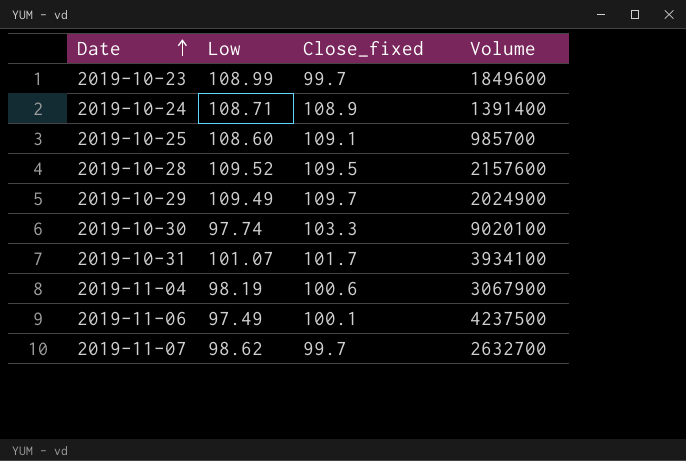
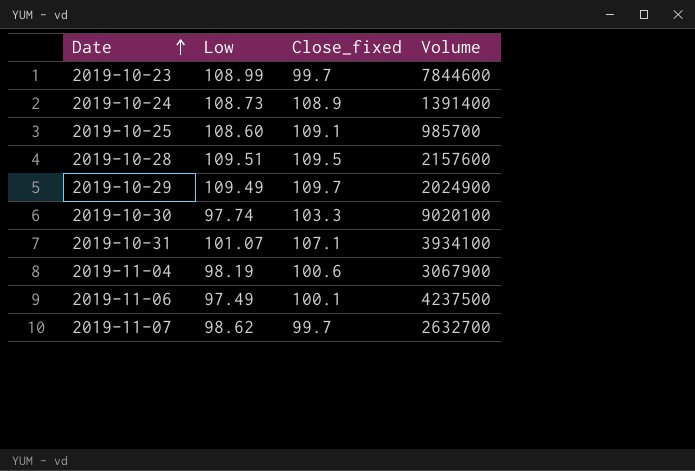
2019-10-23 | Volume: 1849600 -> 7844600
2019-10-24 | Low: 108.71 -> 108.73
2019-10-28 | Low: 109.52 -> 109.51
2019-10-31 | Close_fixed: 101.7 -> 107.1

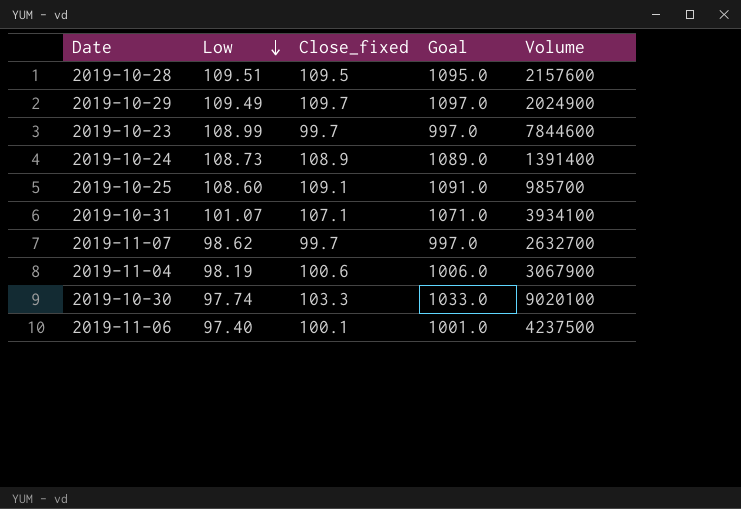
row order: Date ascending -> Low descending
column Goal | formula: none -> [Close_fixed] * 10
2019-11-06 | Low: 97.49 -> 97.40

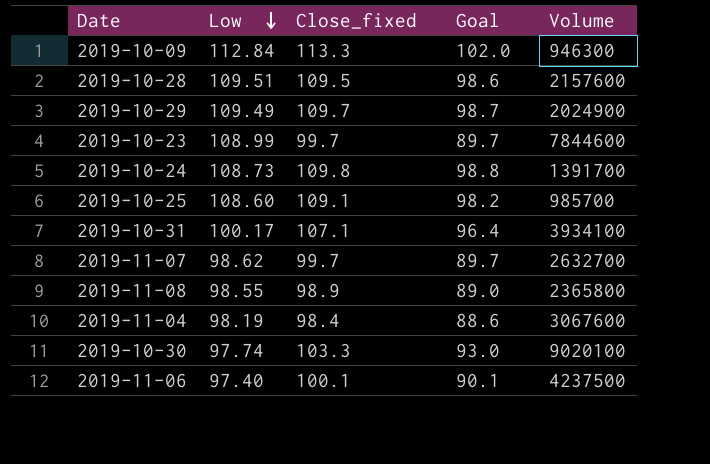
column Goal | formula: [Close_fixed] * 10 -> [Close_fixed] * 0.9
row 2019-10-09: none -> 112.84 | 113.3 | 102.0 | 946300
2019-10-24 | Close_fixed: 108.9 -> 109.8
2019-10-24 | Volume: 1391400 -> 1391700
2019-10-31 | Low: 101.07 -> 100.17
row 2019-11-08: none -> 98.55 | 98.9 | 89.0 | 2365800
2019-11-04 | Close_fixed: 100.6 -> 98.4
2019-11-04 | Volume: 3067900 -> 3067600

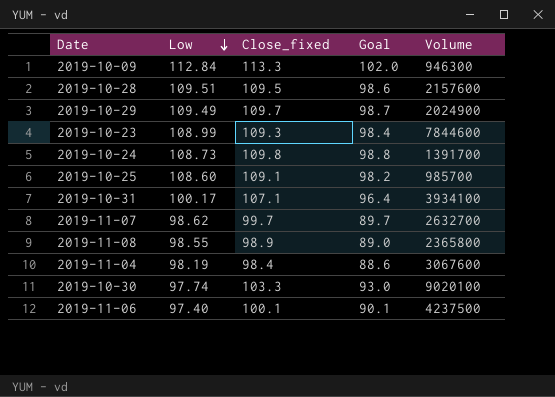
2019-10-23 | Close_fixed: 99.7 -> 109.3
2019-10-23 | Goal: 89.7 -> 98.4

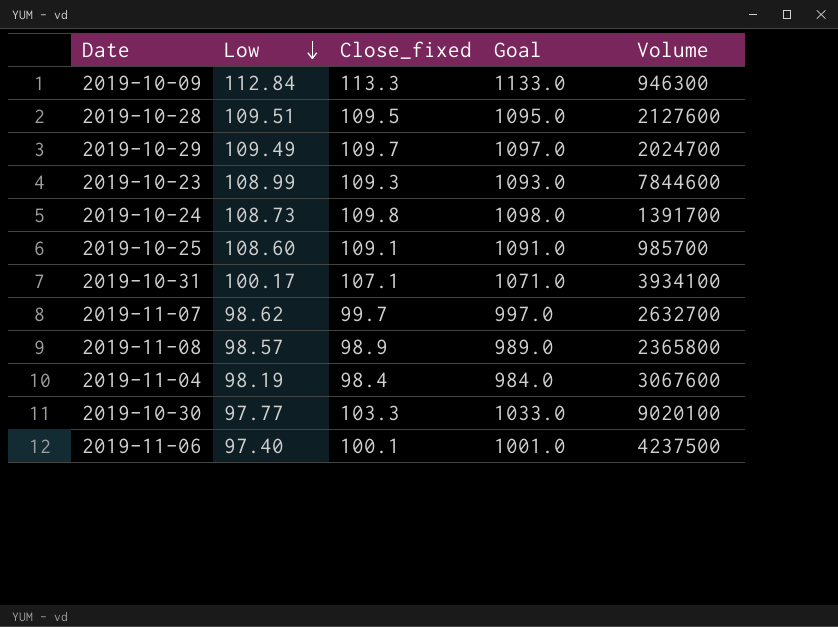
column Goal | formula: [Close_fixed] * 0.9 -> [Close_fixed] * 10
2019-10-28 | Volume: 2157600 -> 2127600
2019-10-29 | Volume: 2024900 -> 2024700
2019-11-08 | Low: 98.55 -> 98.57
2019-10-30 | Low: 97.74 -> 97.77

